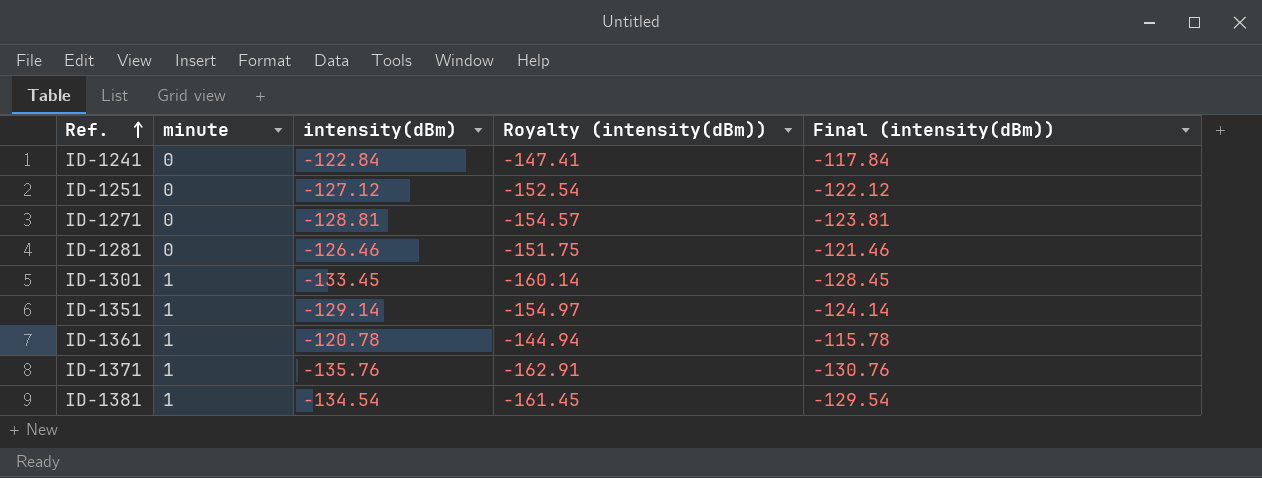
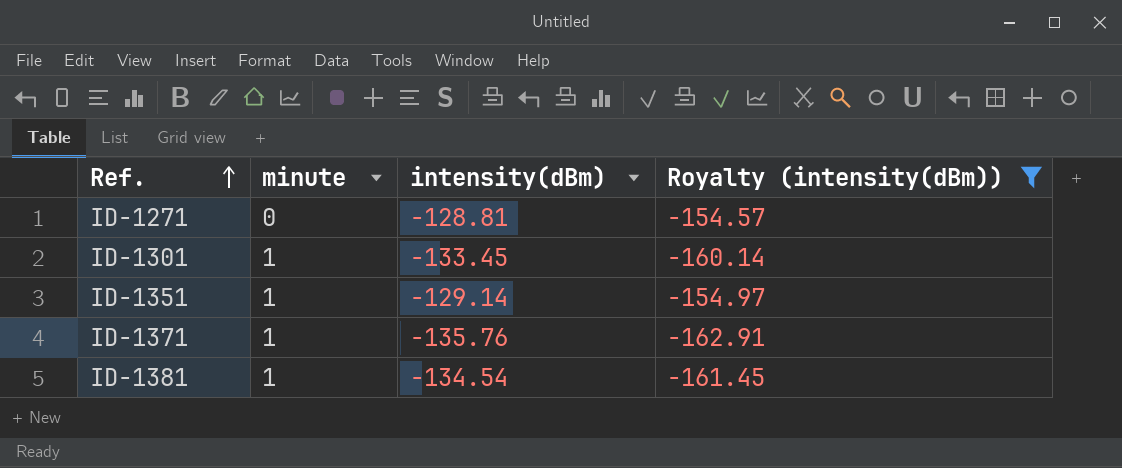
filter: none -> Royalty (intensity(dBm)) <= -154.57
column Final (intensity(dBm)) | formula: [intensity(dBm)] + 5 -> none

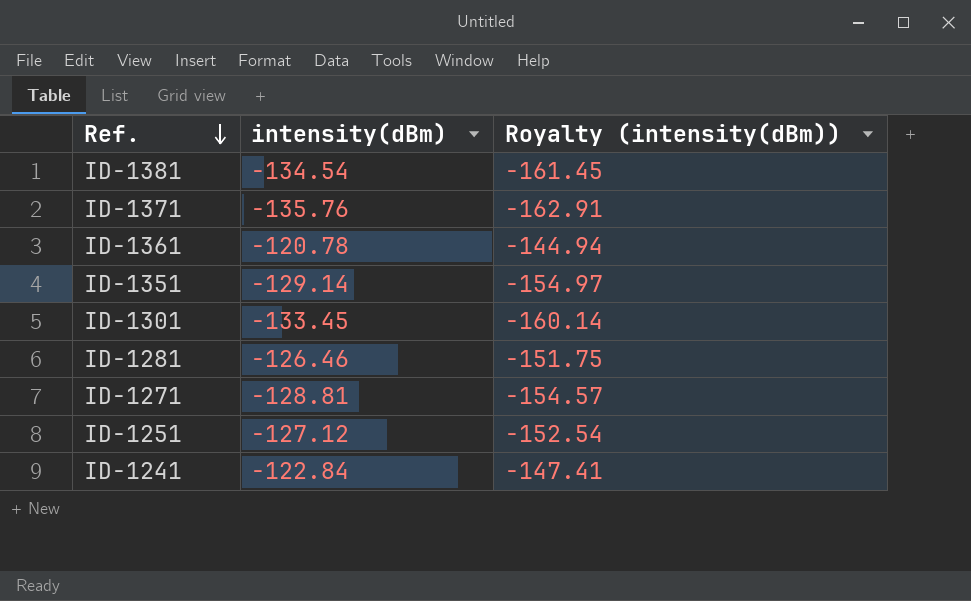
filter: Royalty (intensity(dBm)) <= -154.57 -> none
row order: Ref. ascending -> Ref. descending
column minute | position: 2 -> none

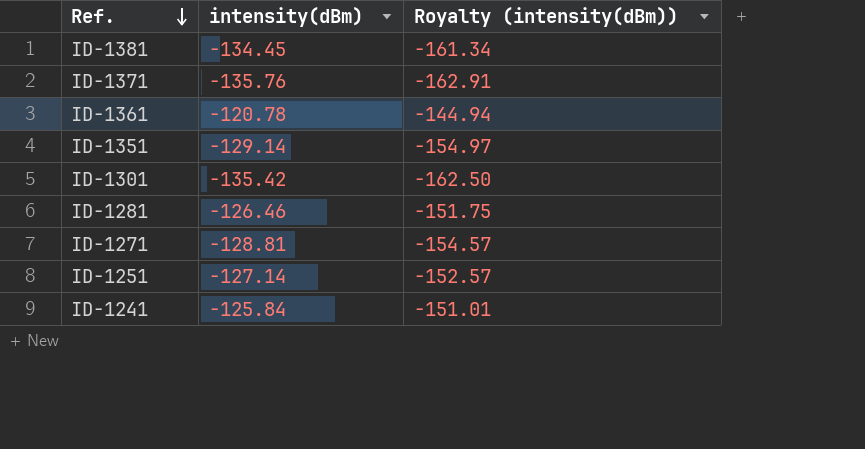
ID-1381 | intensity(dBm): -134.54 -> -134.45
ID-1381 | Royalty (intensity(dBm)): -161.45 -> -161.34
ID-1301 | intensity(dBm): -133.45 -> -135.42
ID-1301 | Royalty (intensity(dBm)): -160.14 -> -162.50
ID-1251 | intensity(dBm): -127.12 -> -127.14
ID-1251 | Royalty (intensity(dBm)): -152.54 -> -152.57
ID-1241 | intensity(dBm): -122.84 -> -125.84
ID-1241 | Royalty (intensity(dBm)): -147.41 -> -151.01

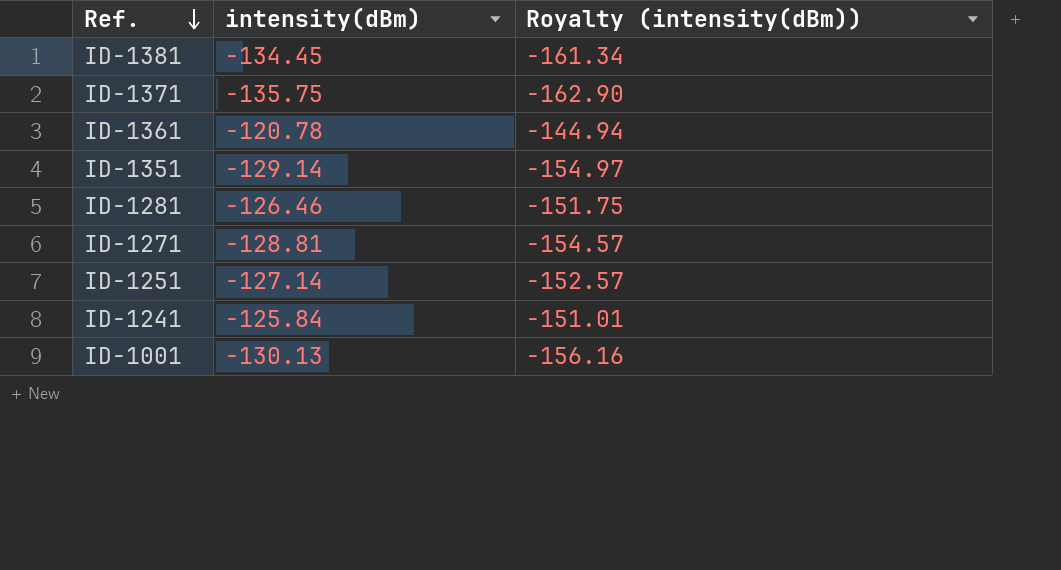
row ID-1301: -135.42 | -162.50 -> none
ID-1371 | intensity(dBm): -135.76 -> -135.75
ID-1371 | Royalty (intensity(dBm)): -162.91 -> -162.90
row ID-1001: none -> -130.13 | -156.16

